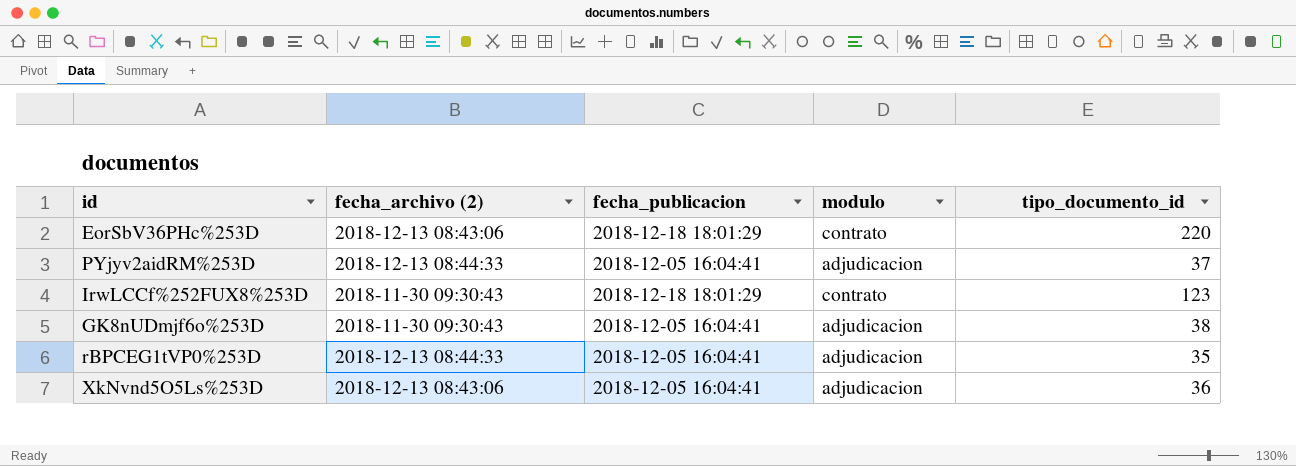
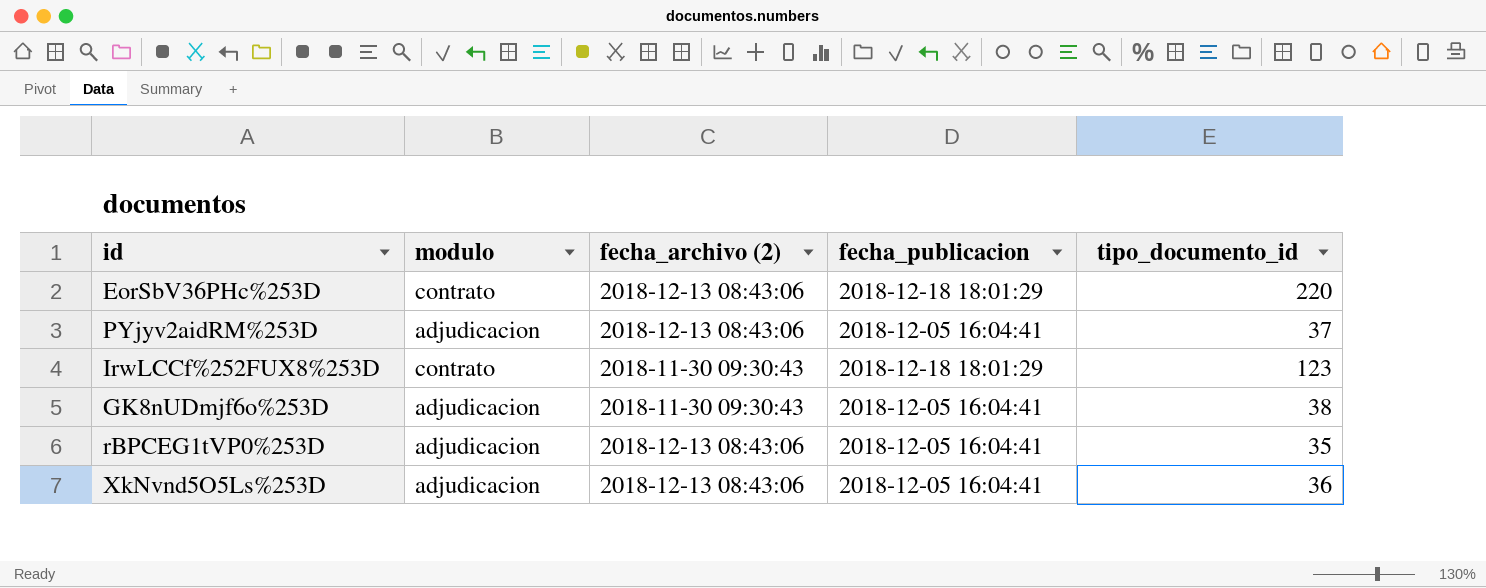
column modulo | position: 4 -> 2
PYjyv2aidRM%253D | fecha_archivo (2): 2018-12-13 08:44:33 -> 2018-12-13 08:43:06
rBPCEG1tVP0%253D | fecha_archivo (2): 2018-12-13 08:44:33 -> 2018-12-13 08:43:06

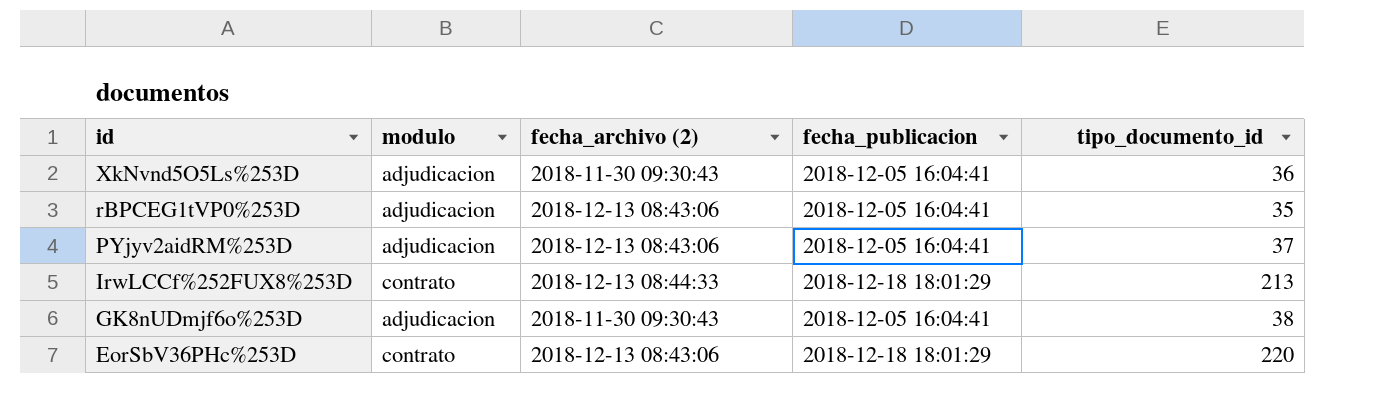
row order: none -> id descending
XkNvnd5O5Ls%253D | fecha_archivo (2): 2018-12-13 08:43:06 -> 2018-11-30 09:30:43
IrwLCCf%252FUX8%253D | fecha_archivo (2): 2018-11-30 09:30:43 -> 2018-12-13 08:44:33
IrwLCCf%252FUX8%253D | tipo_documento_id: 123 -> 213

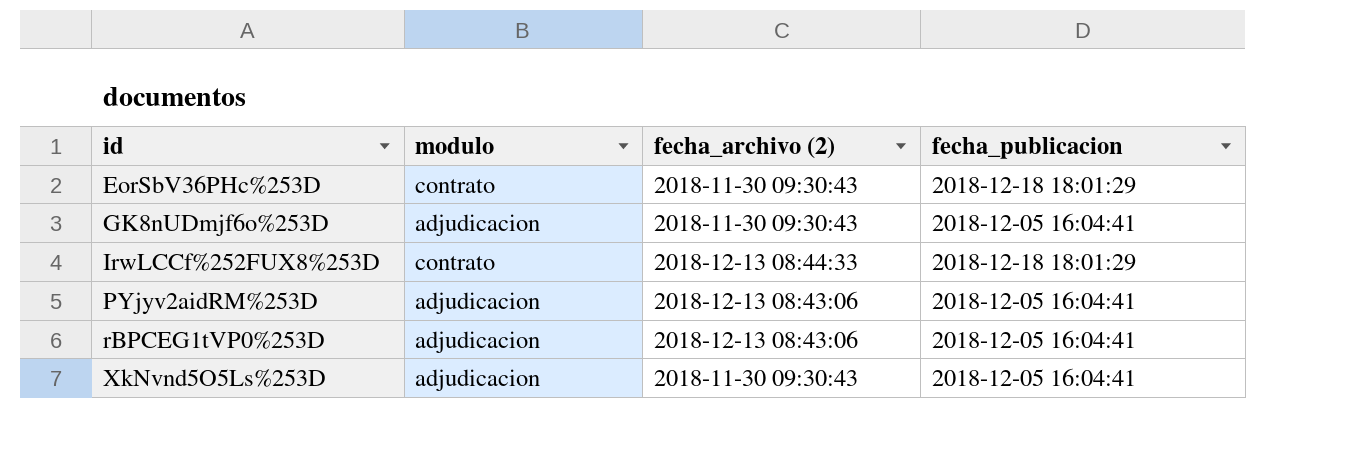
row order: id descending -> id ascending
column tipo_documento_id | position: 5 -> none
EorSbV36PHc%253D | fecha_archivo (2): 2018-12-13 08:43:06 -> 2018-11-30 09:30:43

